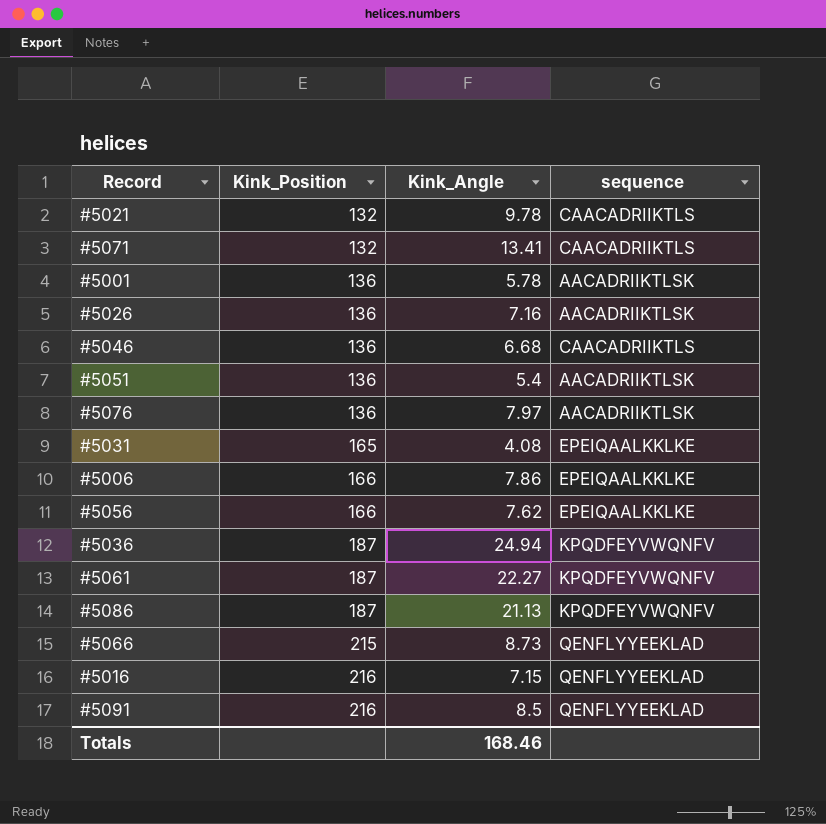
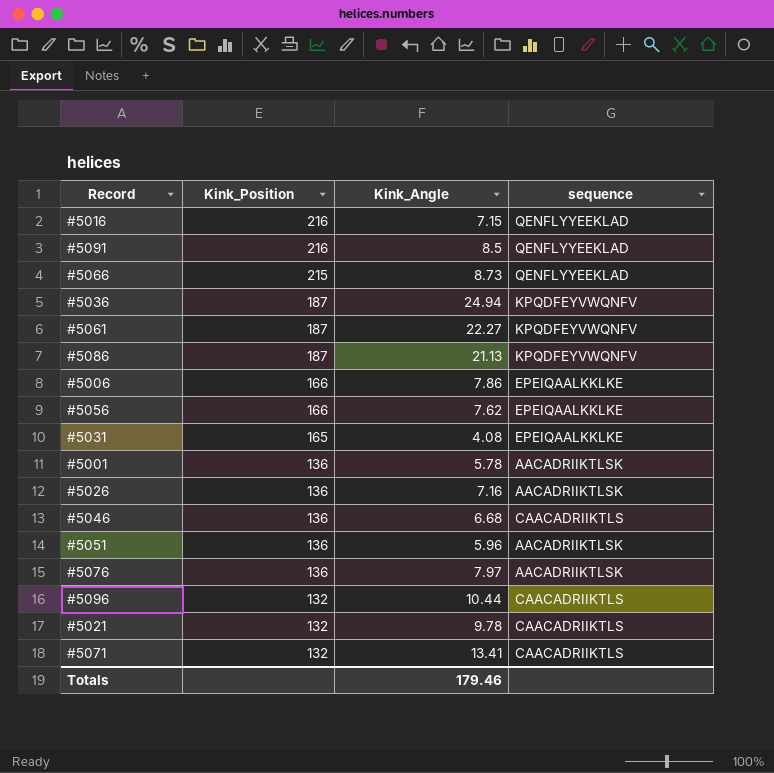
row order: Kink_Position ascending -> Kink_Position descending
#5051 | Kink_Angle: 5.4 -> 5.96
row #5096: none -> 132 | 10.44 | CAACADRIIKTLS
Totals | Kink_Angle: 168.46 -> 179.46

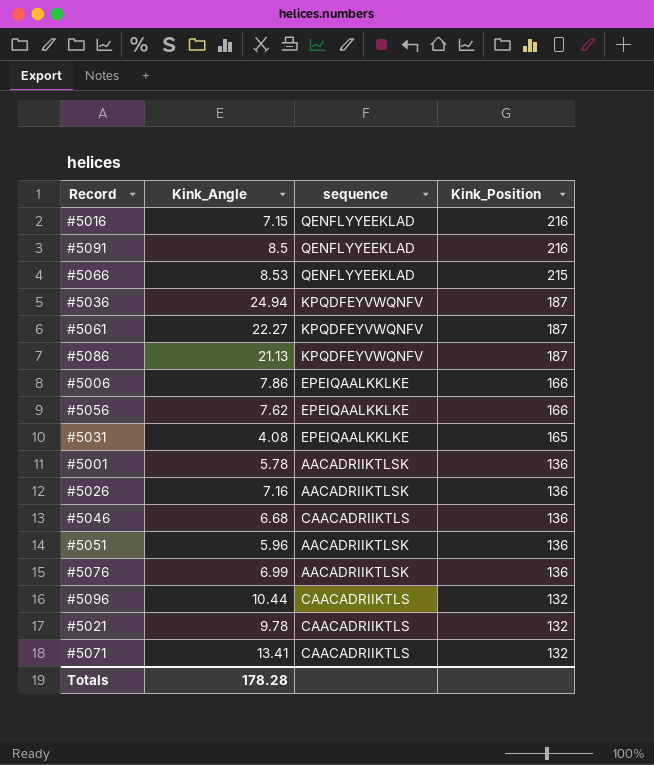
column Kink_Position | position: 2 -> 4
#5066 | Kink_Angle: 8.73 -> 8.53
#5076 | Kink_Angle: 7.97 -> 6.99
Totals | Kink_Angle: 179.46 -> 178.28

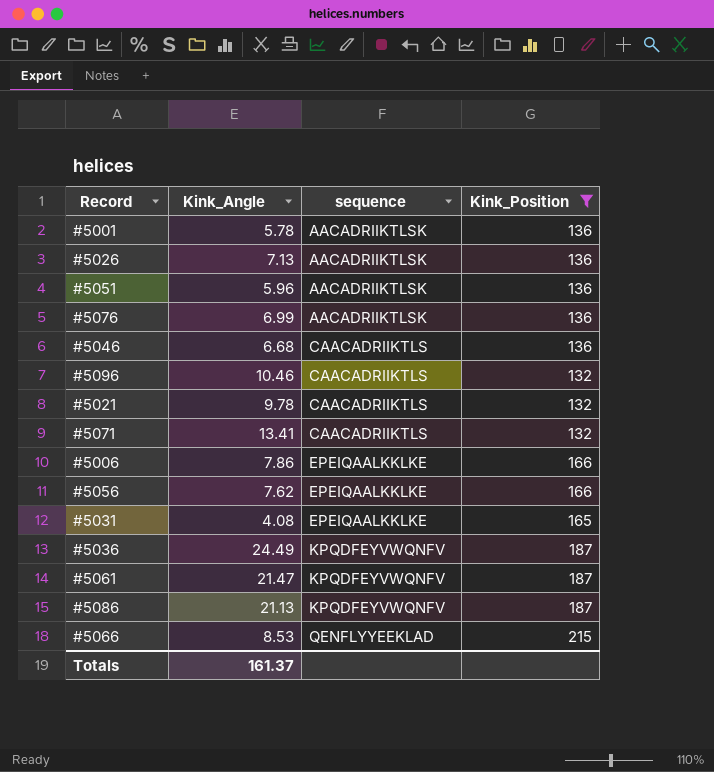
filter: none -> Kink_Position != 216
row order: Kink_Position descending -> sequence ascending
#5026 | Kink_Angle: 7.16 -> 7.13
#5096 | Kink_Angle: 10.44 -> 10.46
#5036 | Kink_Angle: 24.94 -> 24.49
#5061 | Kink_Angle: 22.27 -> 21.47
Totals | Kink_Angle: 178.28 -> 161.37

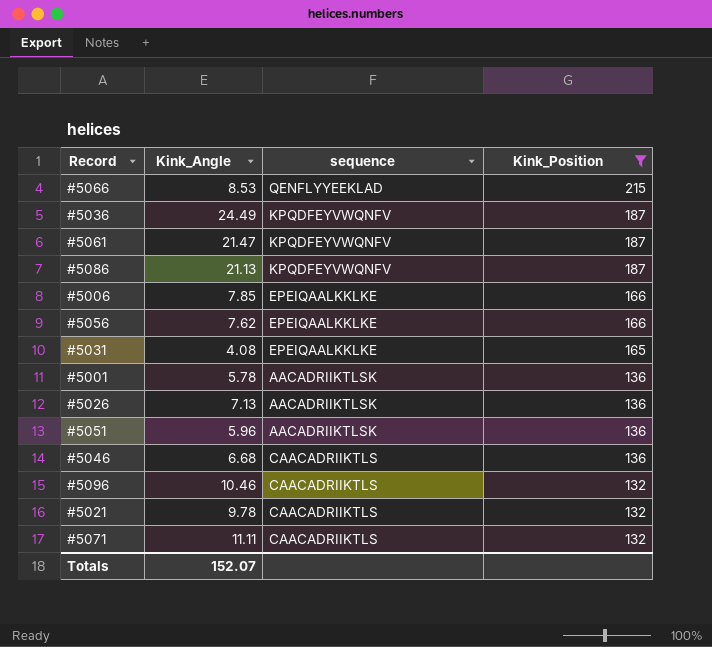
row order: sequence ascending -> Kink_Position descending
row #5076: 6.99 | AACADRIIKTLSK | 136 -> none
#5006 | Kink_Angle: 7.86 -> 7.85
#5071 | Kink_Angle: 13.41 -> 11.11
Totals | Kink_Angle: 161.37 -> 152.07

